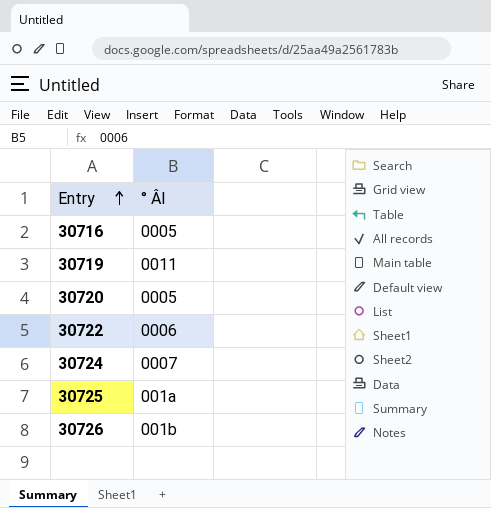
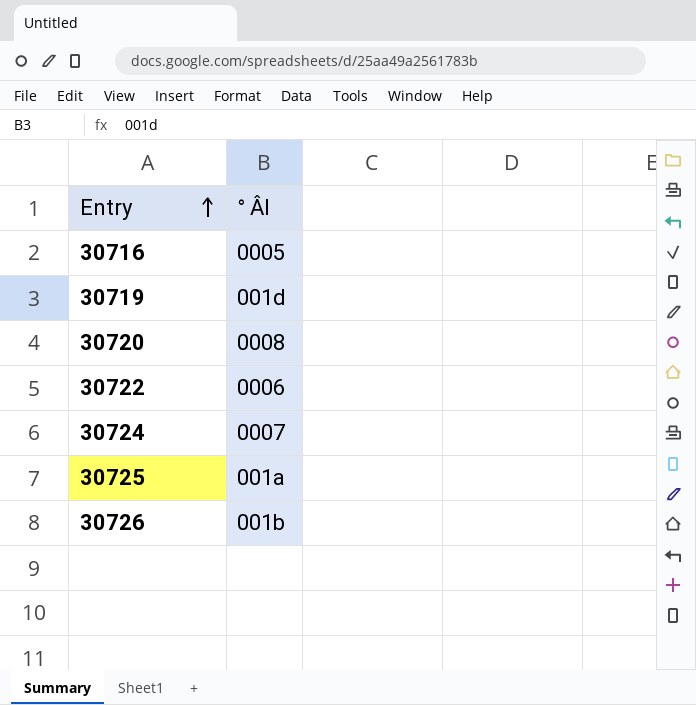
30719 | ° ÂI: 0011 -> 001d
30720 | ° ÂI: 0005 -> 0008

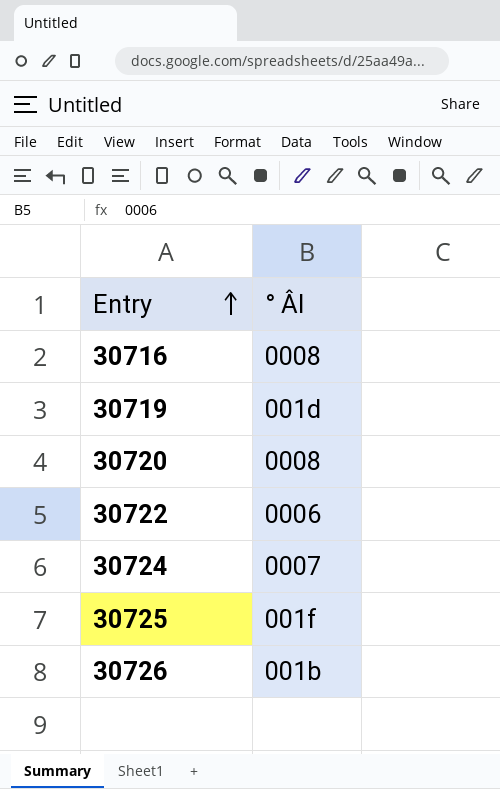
30716 | ° ÂI: 0005 -> 0008
30725 | ° ÂI: 001a -> 001f

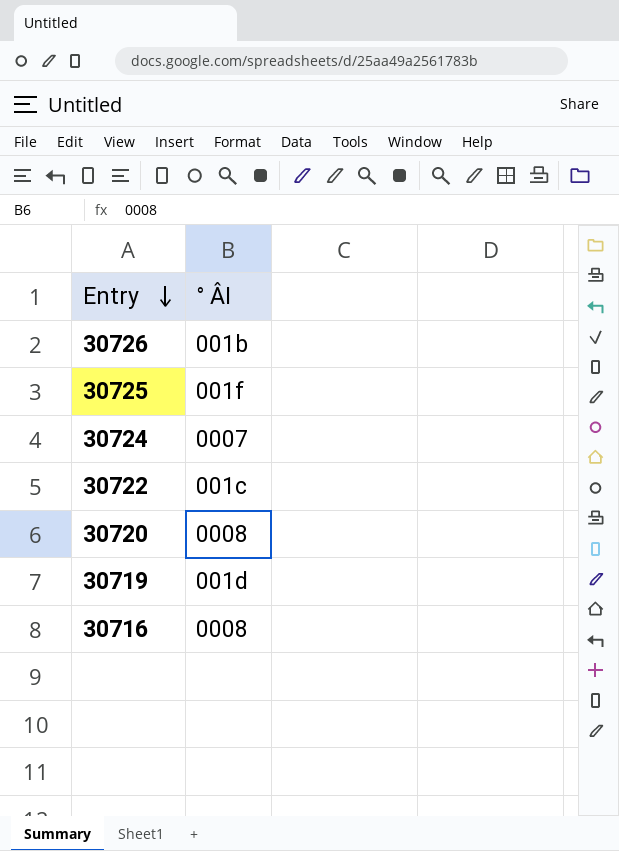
row order: Entry ascending -> Entry descending
30722 | ° ÂI: 0006 -> 001c

